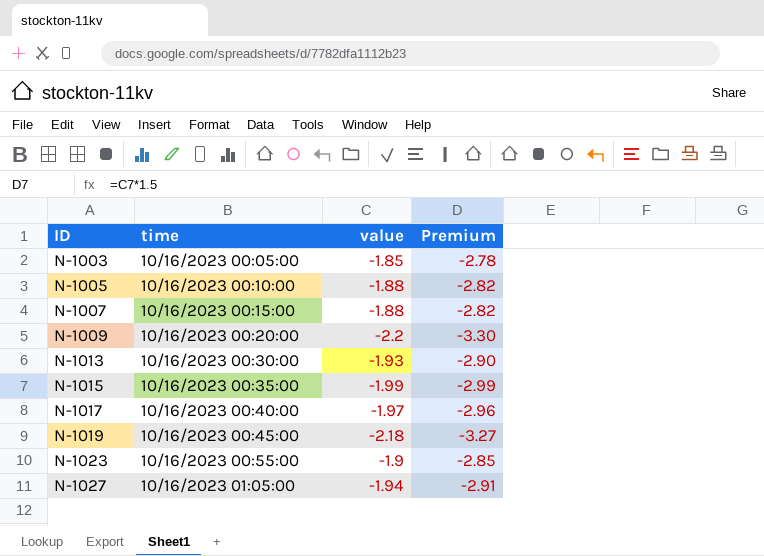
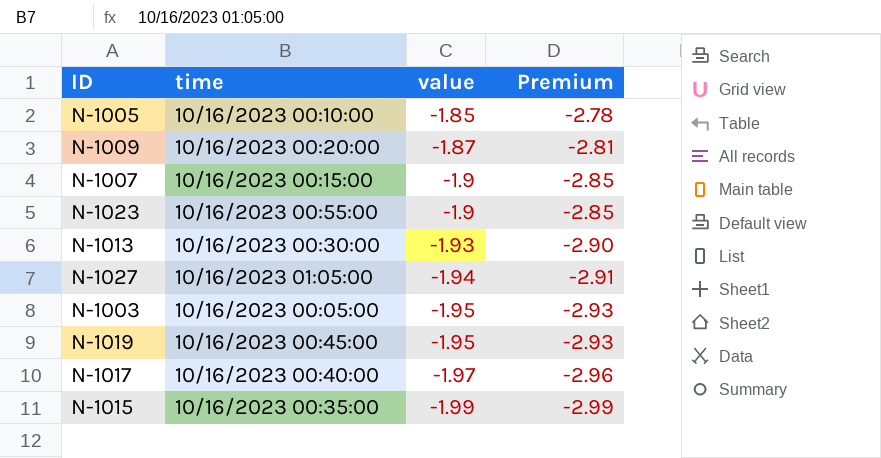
row order: ID ascending -> value descending
N-1005 | value: -1.88 -> -1.85
N-1005 | Premium: -2.82 -> -2.78
N-1009 | value: -2.2 -> -1.87
N-1009 | Premium: -3.30 -> -2.81
N-1007 | value: -1.88 -> -1.9
N-1007 | Premium: -2.82 -> -2.85
N-1003 | value: -1.85 -> -1.95
N-1003 | Premium: -2.78 -> -2.93
N-1019 | value: -2.18 -> -1.95
N-1019 | Premium: -3.27 -> -2.93

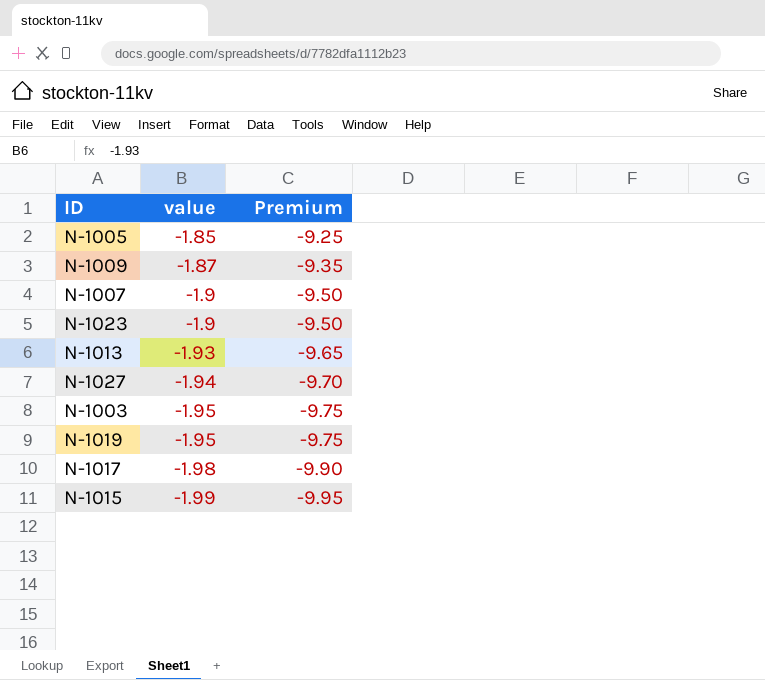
column time | position: 2 -> none
column Premium | formula: [value] * 1.5 -> [value] * 5
N-1017 | value: -1.97 -> -1.98

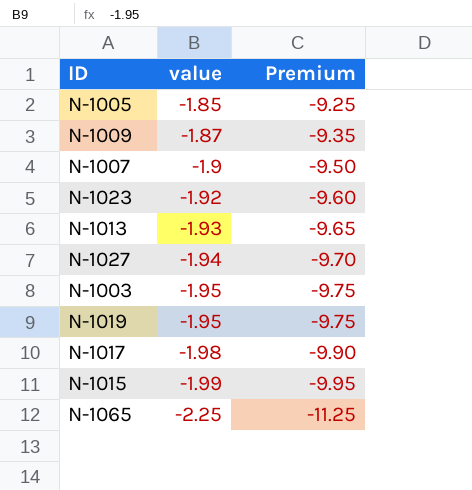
N-1023 | value: -1.9 -> -1.92
N-1023 | Premium: -9.50 -> -9.60
row N-1065: none -> -2.25 | -11.25

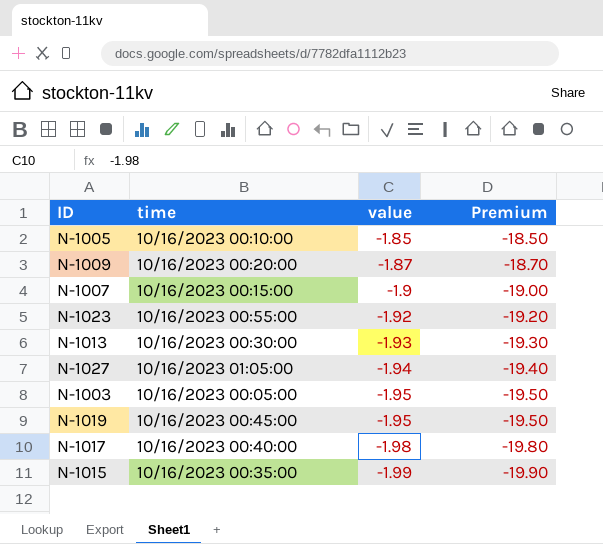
column time | position: none -> 2
column Premium | formula: [value] * 5 -> [value] * 10
row N-1065: -2.25 | -11.25 -> none

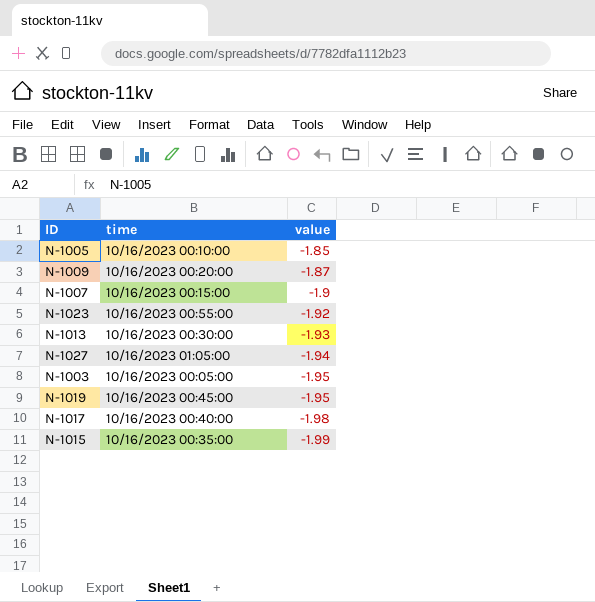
column Premium | formula: [value] * 10 -> none

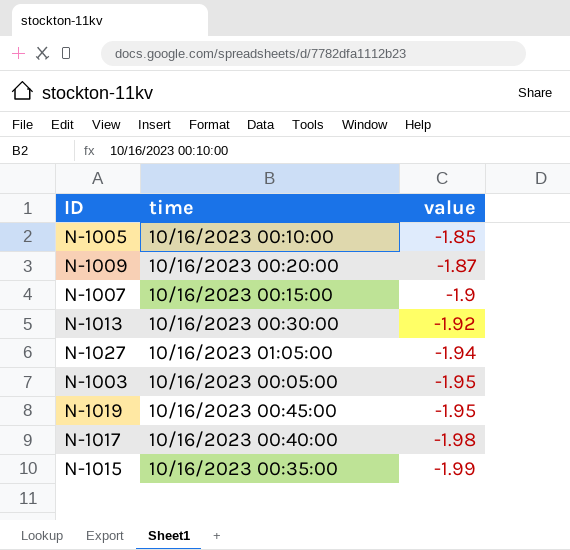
row N-1023: 10/16/2023 00:55:00 | -1.92 -> none
N-1013 | value: -1.93 -> -1.92

